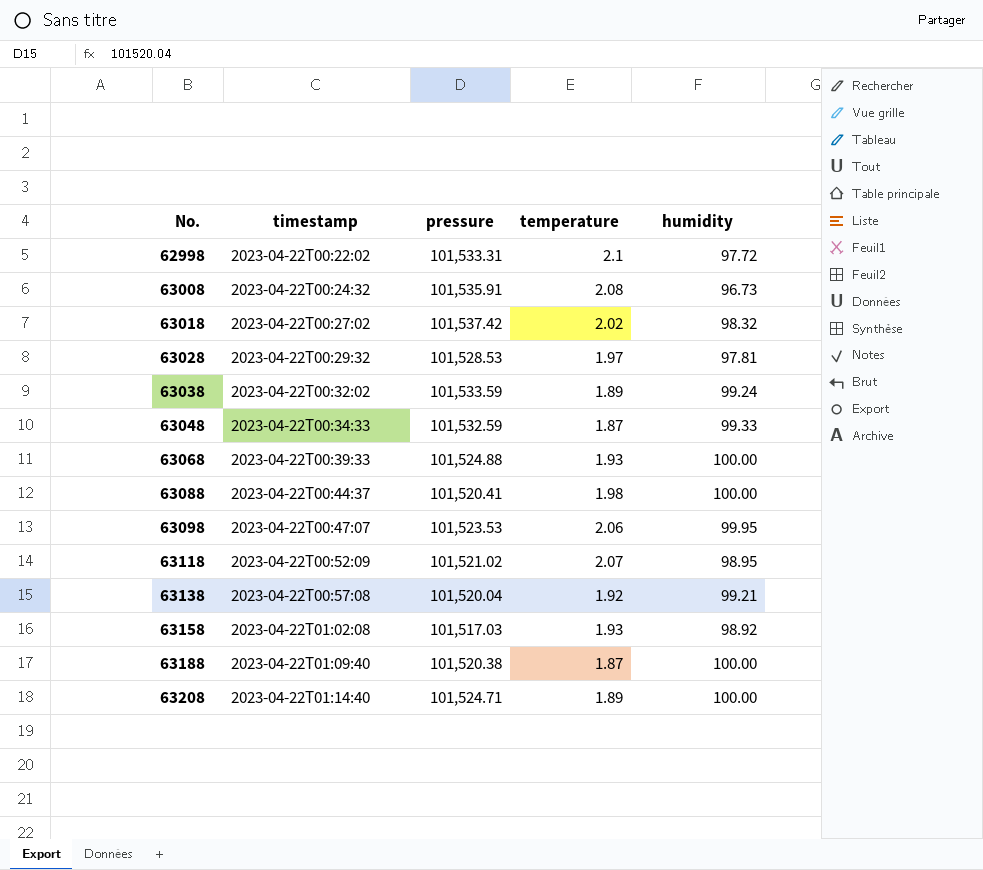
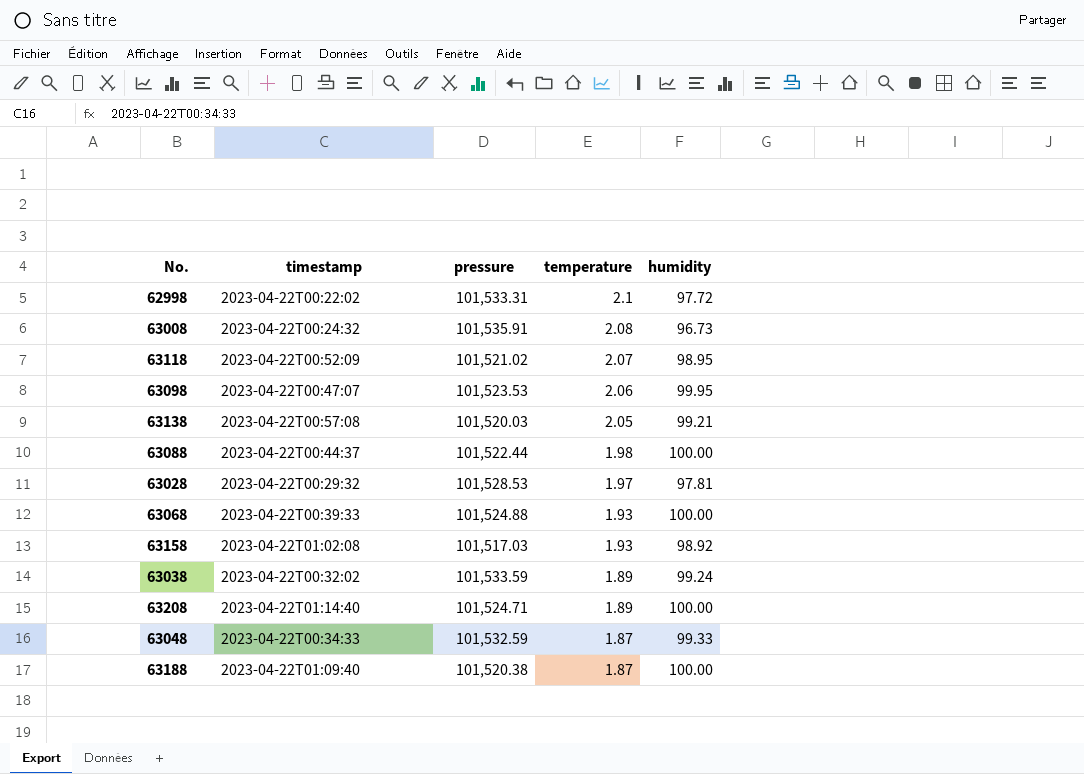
row order: No. ascending -> temperature descending
row 63018: 2023-04-22T00:27:02 | 101,537.42 | 2.02 | 98.32 -> none
63138 | pressure: 101,520.04 -> 101,520.03
63138 | temperature: 1.92 -> 2.05
63088 | pressure: 101,520.41 -> 101,522.44

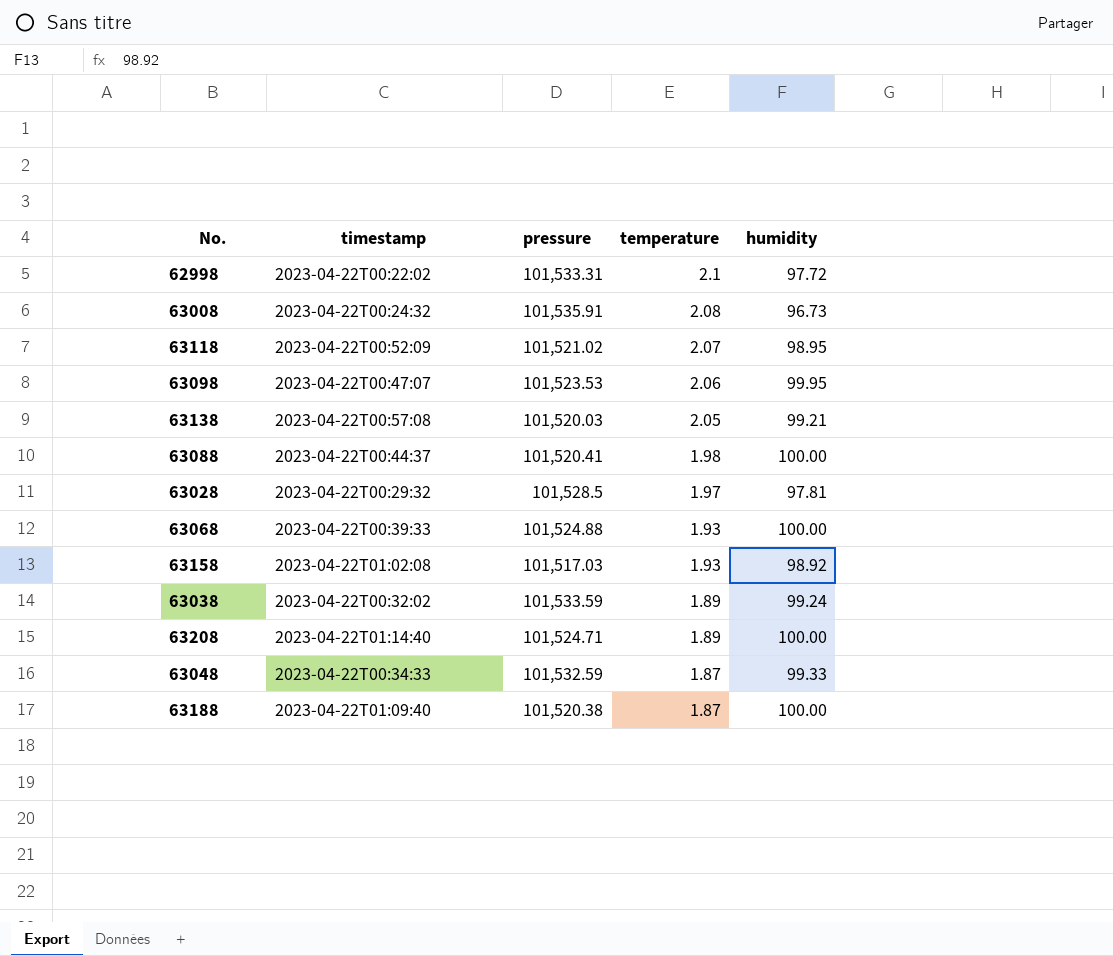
63088 | pressure: 101,522.44 -> 101,520.41
63028 | pressure: 101,528.53 -> 101,528.5

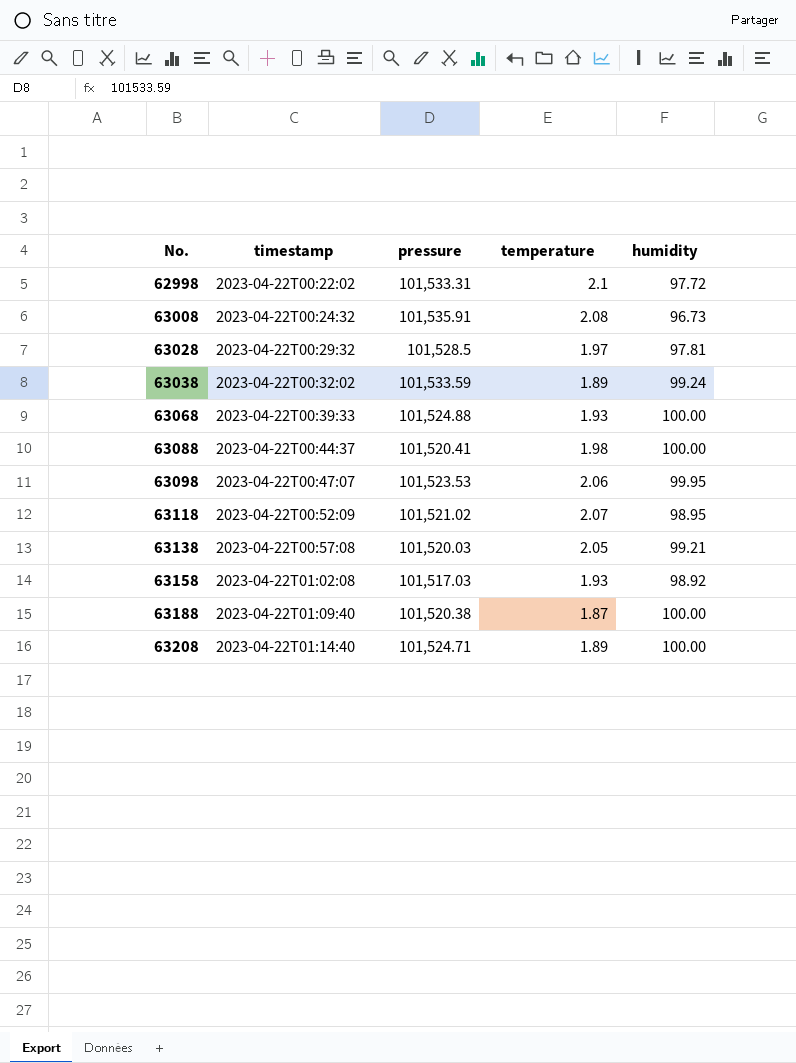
row order: temperature descending -> No. ascending
row 63048: 2023-04-22T00:34:33 | 101,532.59 | 1.87 | 99.33 -> none

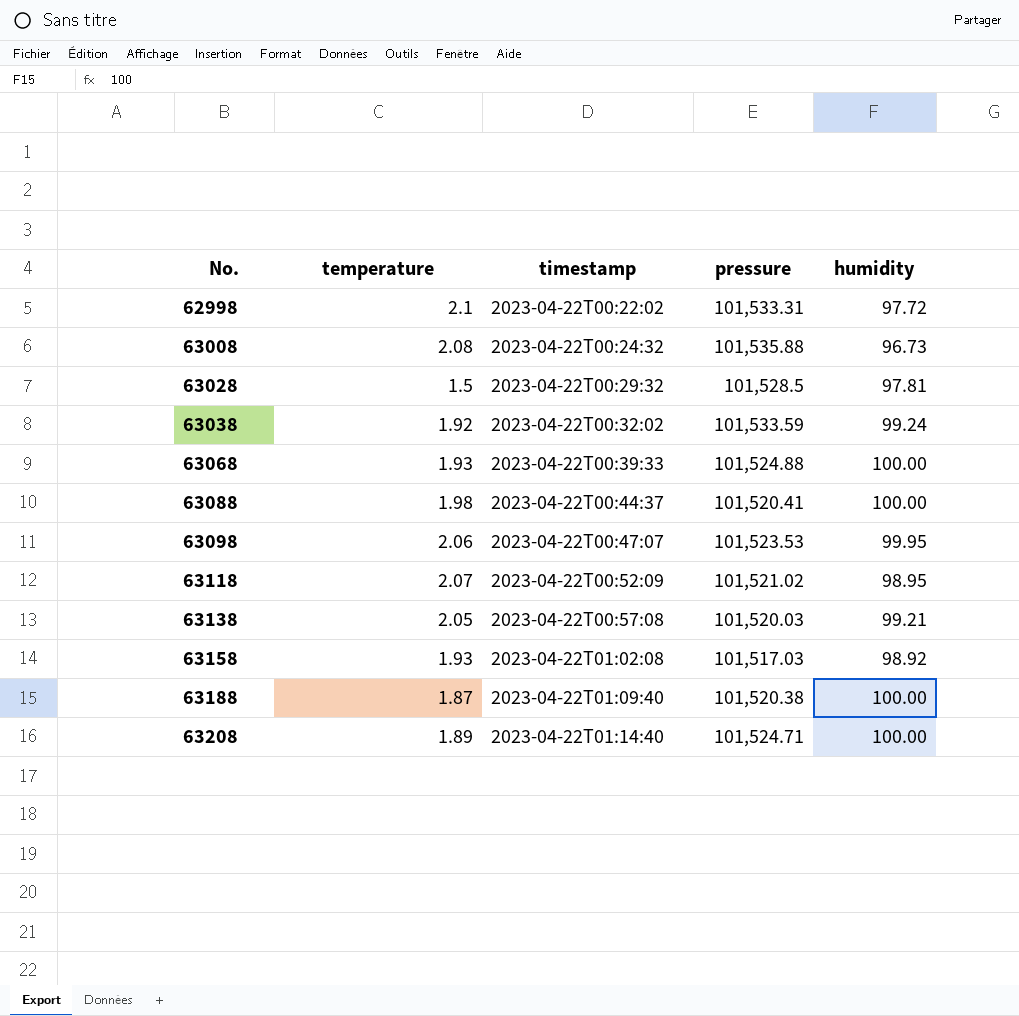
column temperature | position: 4 -> 2
63008 | pressure: 101,535.91 -> 101,535.88
63028 | temperature: 1.97 -> 1.5
63038 | temperature: 1.89 -> 1.92

